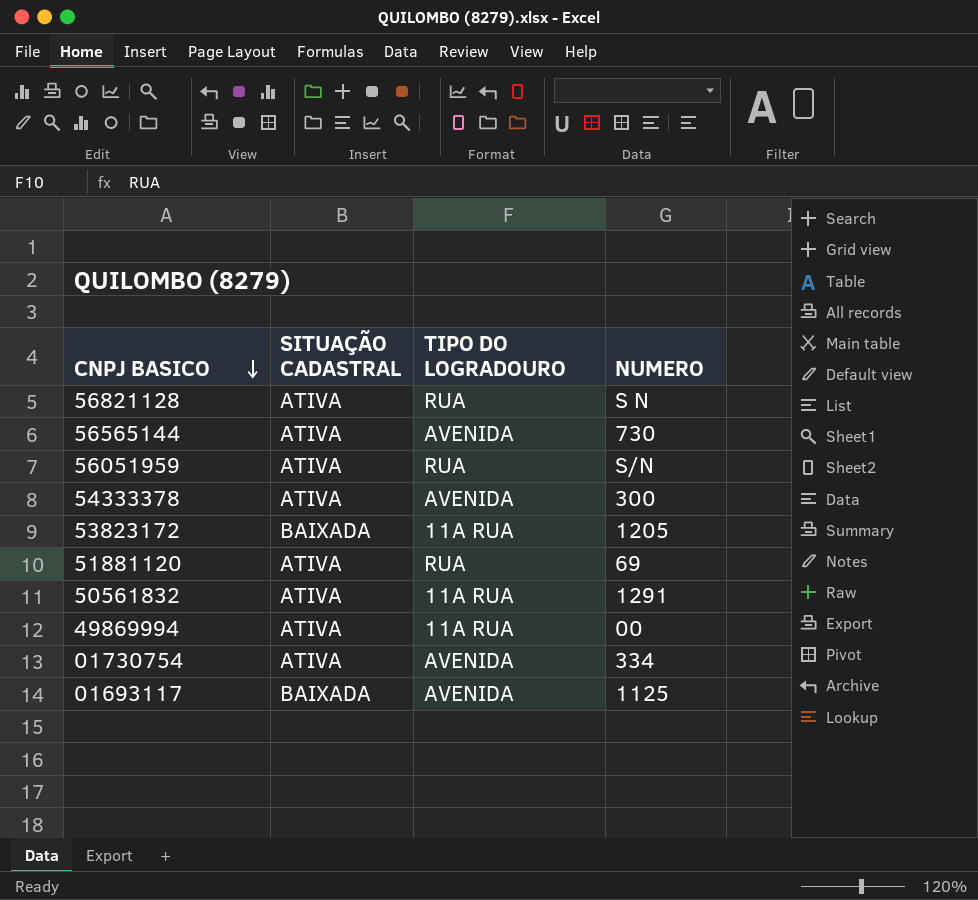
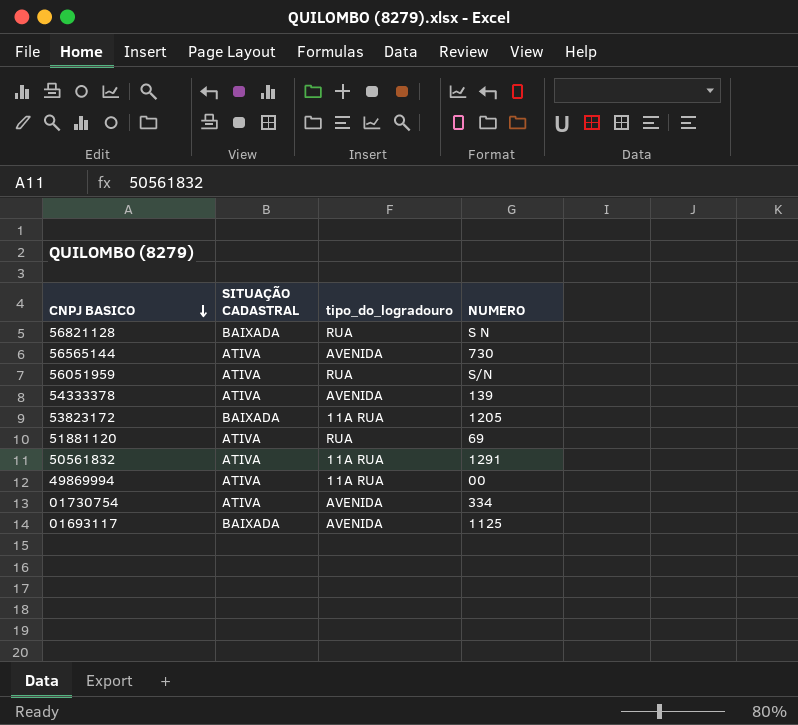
column name: TIPO DO LOGRADOURO -> tipo_do_logradouro
56821128 | SITUAÇÃO CADASTRAL: ATIVA -> BAIXADA
54333378 | NUMERO: 300 -> 139

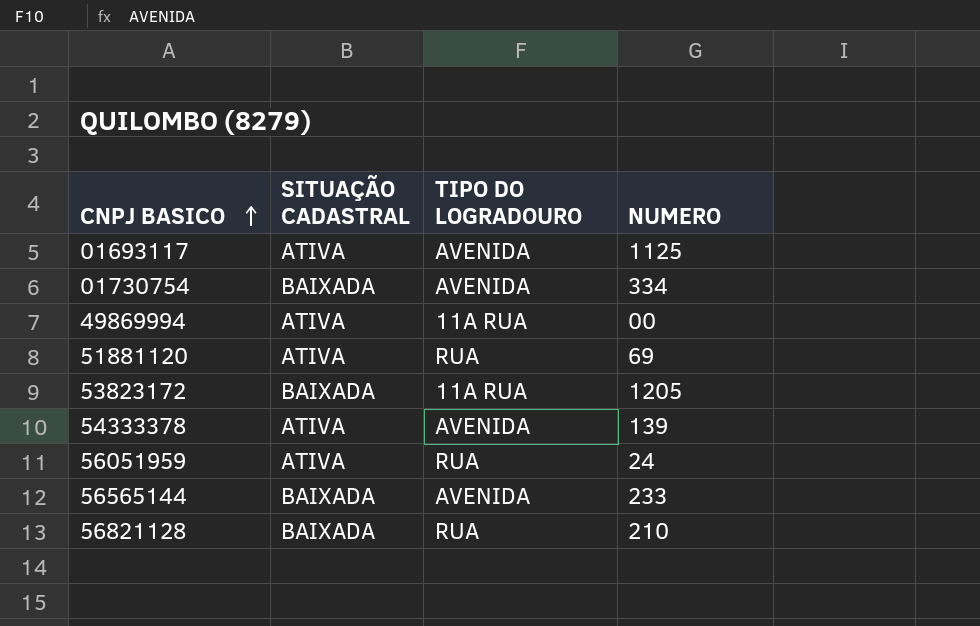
row order: CNPJ BASICO descending -> CNPJ BASICO ascending
column name: tipo_do_logradouro -> TIPO DO LOGRADOURO
row 50561832: ATIVA | 11A RUA | 1291 -> none
01693117 | SITUAÇÃO CADASTRAL: BAIXADA -> ATIVA
01730754 | SITUAÇÃO CADASTRAL: ATIVA -> BAIXADA
56051959 | NUMERO: S/N -> 24
56565144 | SITUAÇÃO CADASTRAL: ATIVA -> BAIXADA
56565144 | NUMERO: 730 -> 233
56821128 | NUMERO: S N -> 210

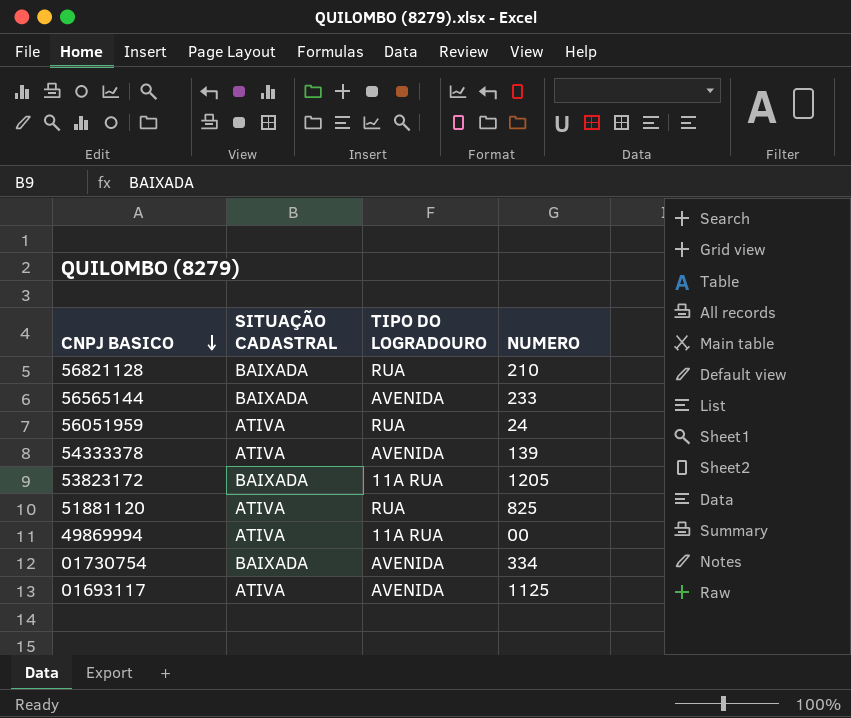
row order: CNPJ BASICO ascending -> CNPJ BASICO descending
51881120 | NUMERO: 69 -> 825

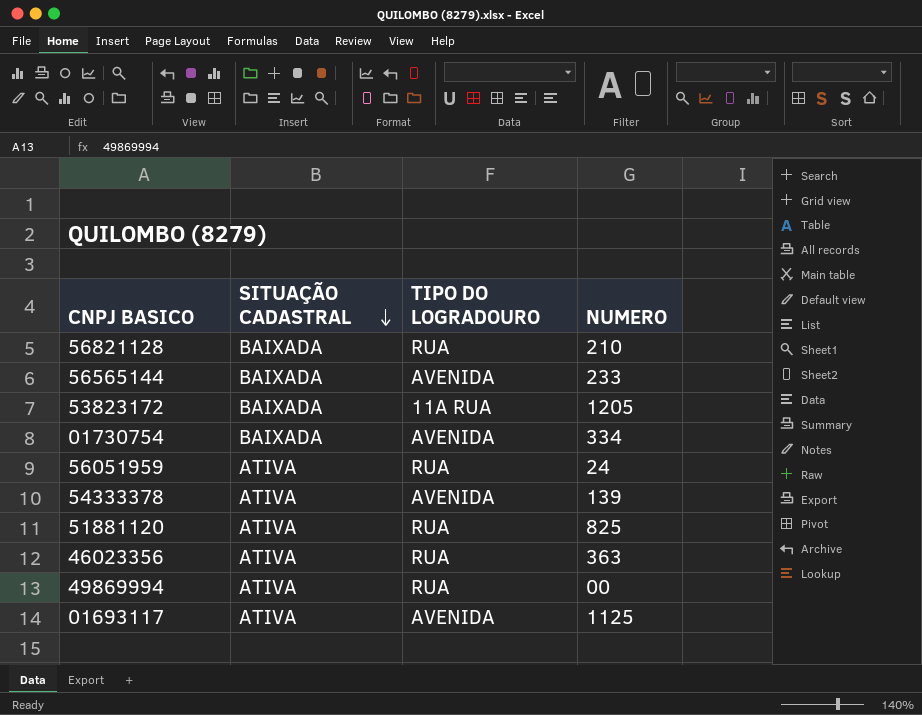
row order: CNPJ BASICO descending -> SITUAÇÃO CADASTRAL descending
row 46023356: none -> ATIVA | RUA | 363
49869994 | TIPO DO LOGRADOURO: 11A RUA -> RUA

